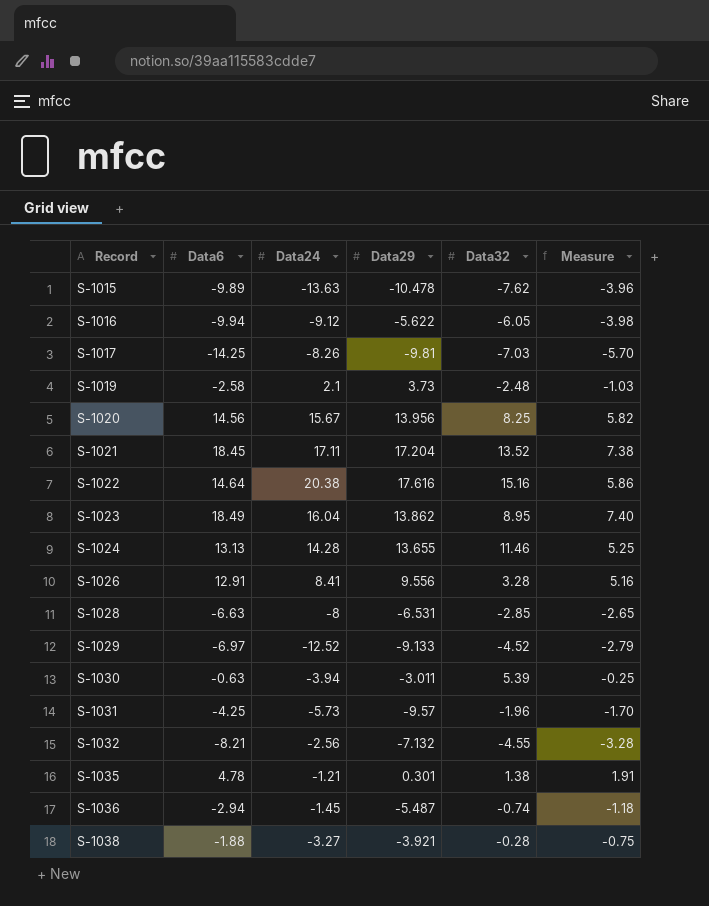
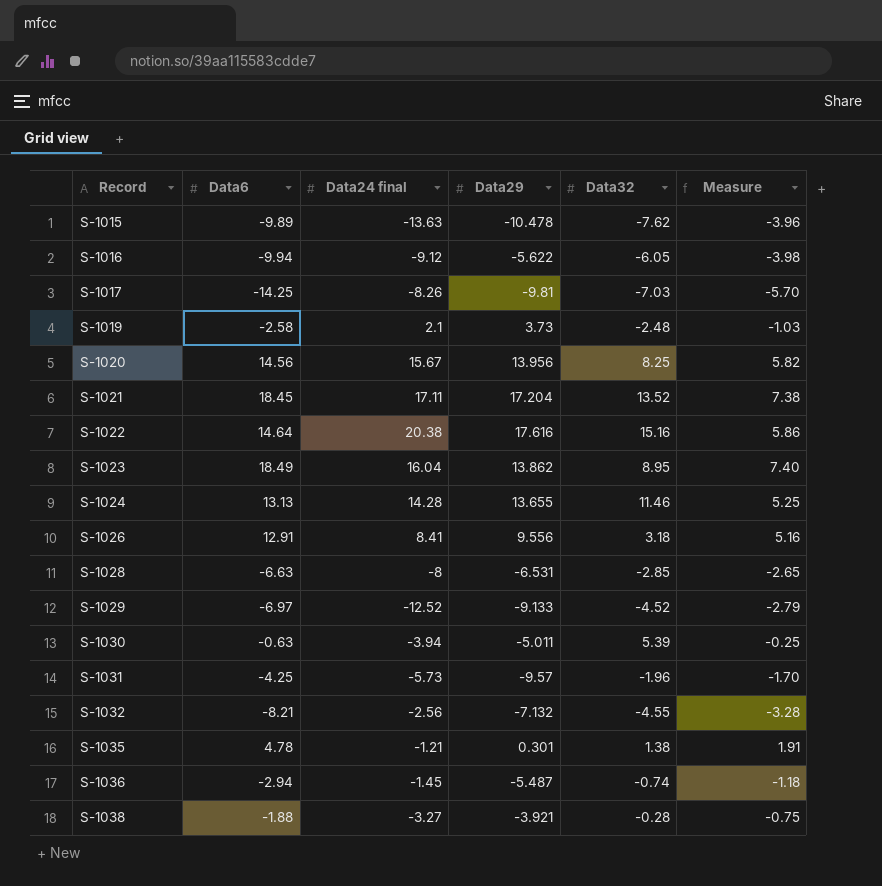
column name: Data24 -> Data24 final
S-1026 | Data32: 3.28 -> 3.18
S-1030 | Data29: -3.011 -> -5.011

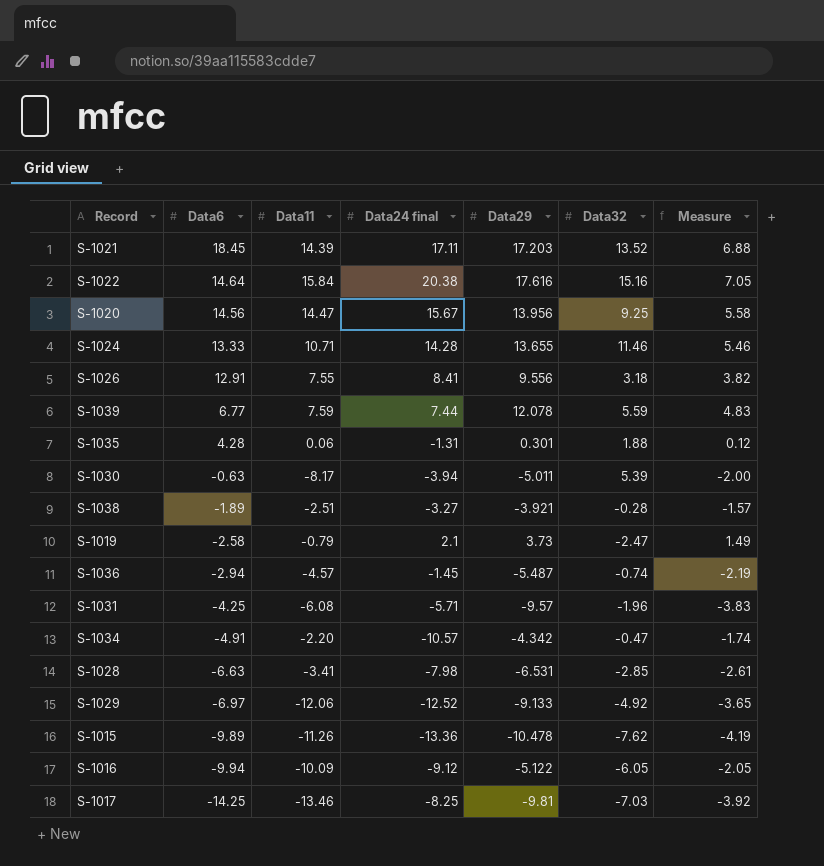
row order: Record ascending -> Data6 descending
column Data11 | position: none -> 3
column Measure | formula: [Data6] * 0.4 -> [Data29] * 0.4
row S-1023: 18.49 | 16.04 | 13.862 | 8.95 | 7.40 -> none
row S-1032: -8.21 | -2.56 | -7.132 | -4.55 | -3.28 -> none
S-1021 | Data29: 17.204 -> 17.203
S-1020 | Data32: 8.25 -> 9.25
S-1024 | Data6: 13.13 -> 13.33
row S-1039: none -> 6.77 | 7.59 | 7.44 | 12.078 | 5.59 | 4.83
S-1035 | Data6: 4.78 -> 4.28
S-1035 | Data24 final: -1.21 -> -1.31
S-1035 | Data32: 1.38 -> 1.88
S-1038 | Data6: -1.88 -> -1.89
S-1019 | Data32: -2.48 -> -2.47
S-1031 | Data24 final: -5.73 -> -5.71
row S-1034: none -> -4.91 | -2.20 | -10.57 | -4.342 | -0.47 | -1.74
S-1028 | Data24 final: -8 -> -7.98
S-1029 | Data32: -4.52 -> -4.92
S-1015 | Data24 final: -13.63 -> -13.36
S-1016 | Data29: -5.622 -> -5.122
S-1017 | Data24 final: -8.26 -> -8.25

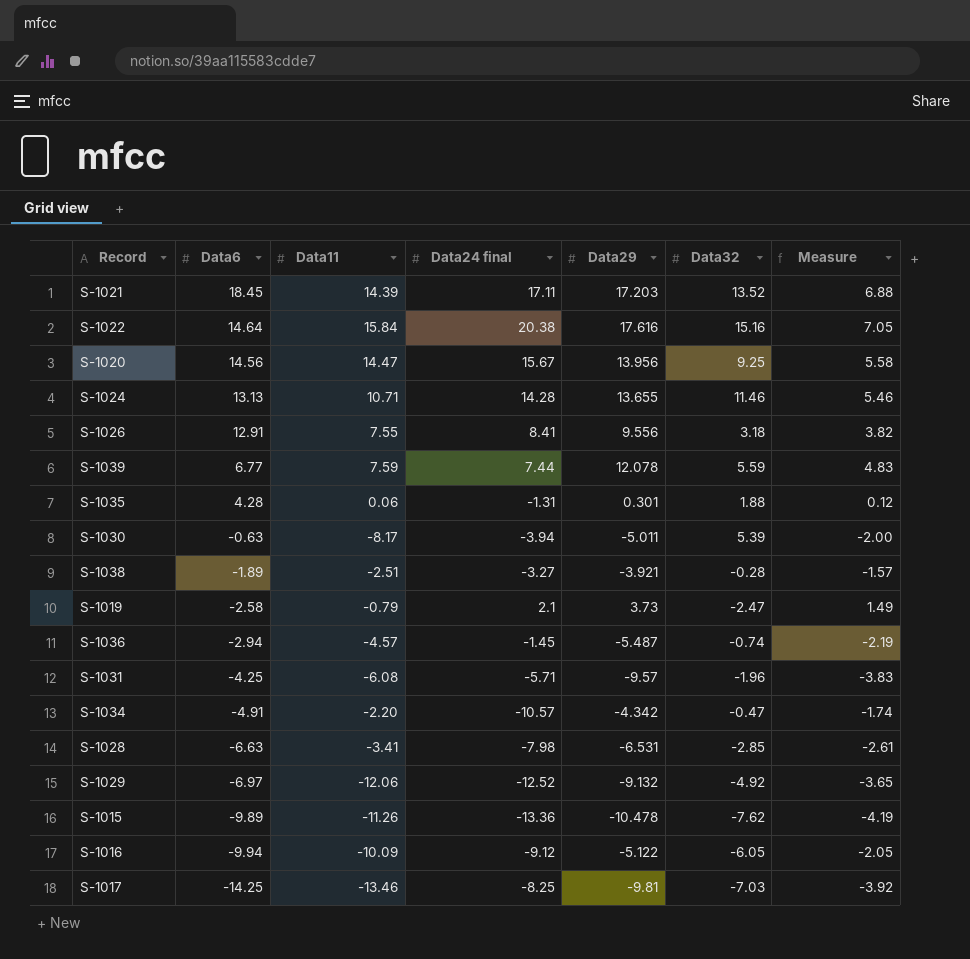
S-1024 | Data6: 13.33 -> 13.13
S-1029 | Data29: -9.133 -> -9.132

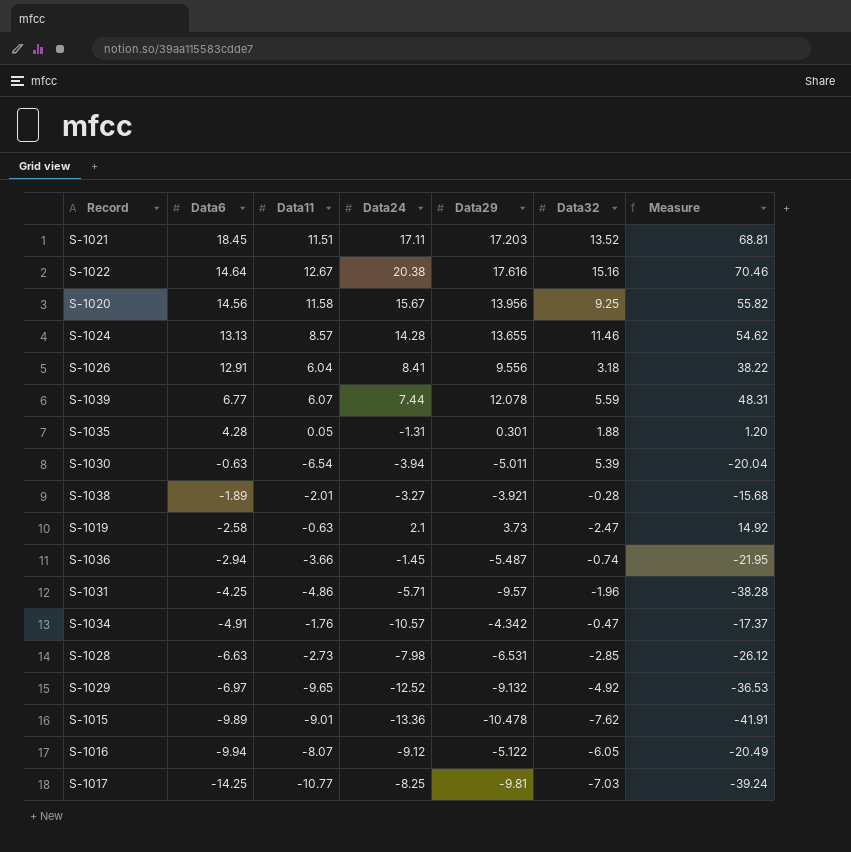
column name: Data24 final -> Data24
column Measure | formula: [Data29] * 0.4 -> [Data29] * 4
S-1021 | Data11: 14.39 -> 11.51
S-1022 | Data11: 15.84 -> 12.67
S-1020 | Data11: 14.47 -> 11.58
S-1024 | Data11: 10.71 -> 8.57
S-1026 | Data11: 7.55 -> 6.04
S-1039 | Data11: 7.59 -> 6.07
S-1035 | Data11: 0.06 -> 0.05
S-1030 | Data11: -8.17 -> -6.54
S-1038 | Data11: -2.51 -> -2.01
S-1019 | Data11: -0.79 -> -0.63
S-1036 | Data11: -4.57 -> -3.66
S-1031 | Data11: -6.08 -> -4.86
S-1034 | Data11: -2.20 -> -1.76
S-1028 | Data11: -3.41 -> -2.73
S-1029 | Data11: -12.06 -> -9.65
S-1015 | Data11: -11.26 -> -9.01
S-1016 | Data11: -10.09 -> -8.07
S-1017 | Data11: -13.46 -> -10.77

